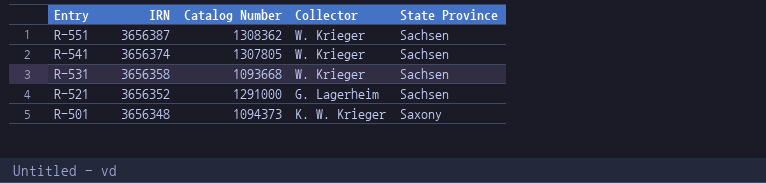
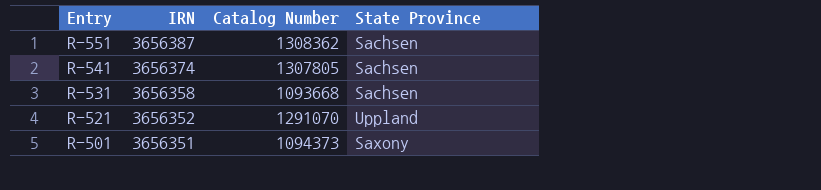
column Collector | position: 4 -> none
R-521 | Catalog Number: 1291000 -> 1291070
R-521 | State Province: Sachsen -> Uppland
R-501 | IRN: 3656348 -> 3656351

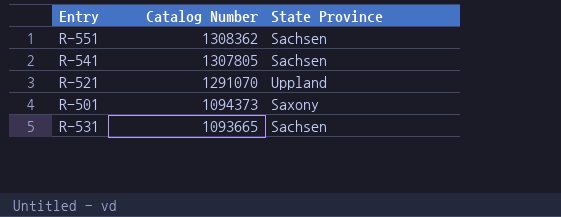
row order: Entry descending -> Catalog Number descending
column IRN | position: 2 -> none
R-531 | Catalog Number: 1093668 -> 1093665

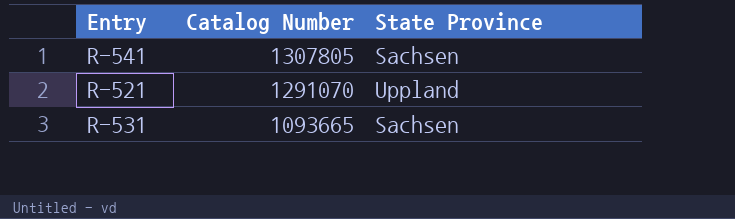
row R-551: 1308362 | Sachsen -> none
row R-501: 1094373 | Saxony -> none

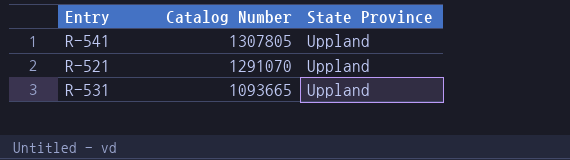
R-541 | State Province: Sachsen -> Uppland
R-531 | State Province: Sachsen -> Uppland

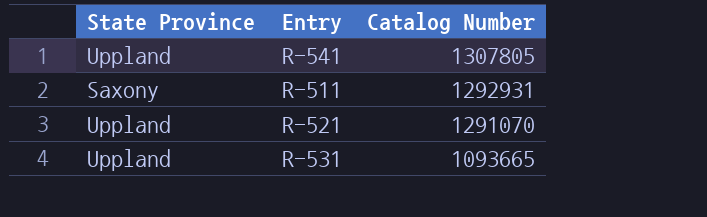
column State Province | position: 3 -> 1
row R-511: none -> Saxony | 1292931

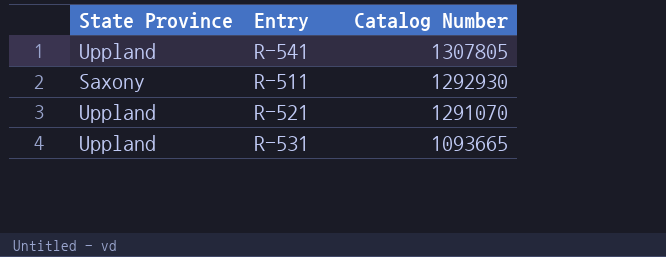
R-511 | Catalog Number: 1292931 -> 1292930

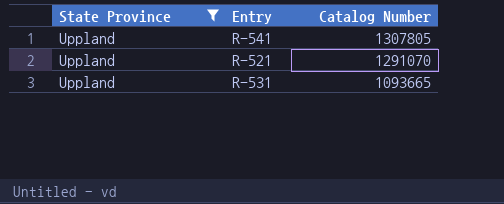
filter: none -> State Province = Uppland

